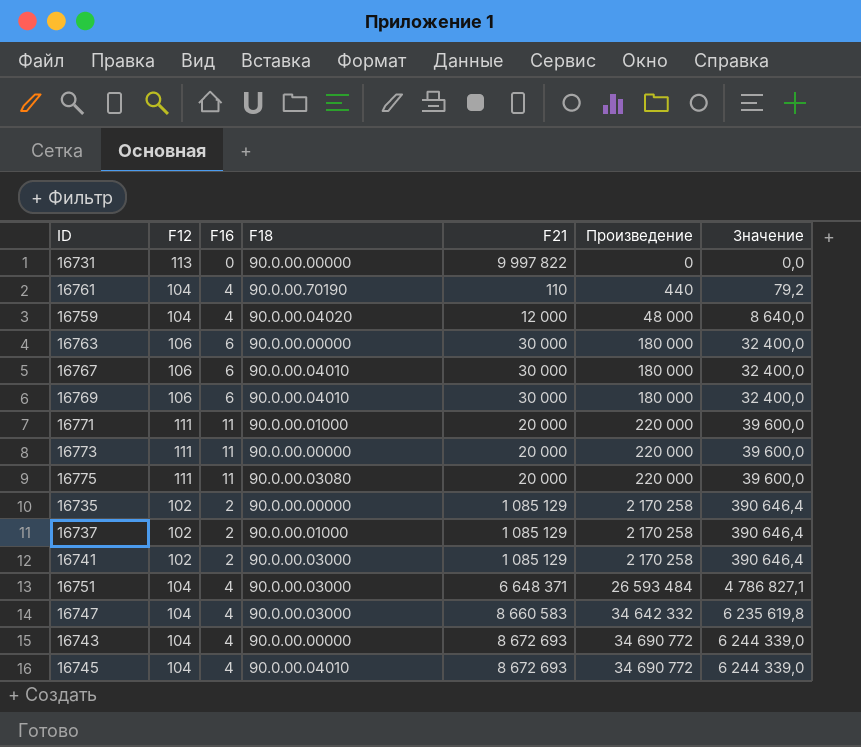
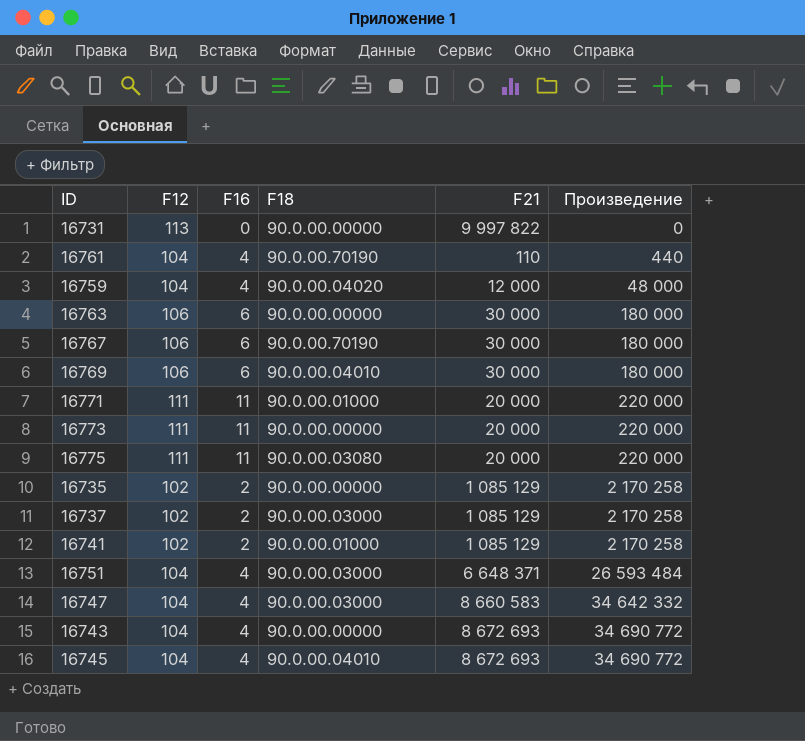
column Значение | formula: [Произведение] * 0,18 -> none
16767 | F18: 90.0.00.04010 -> 90.0.00.70190
16737 | F18: 90.0.00.01000 -> 90.0.00.03000
16741 | F18: 90.0.00.03000 -> 90.0.00.01000

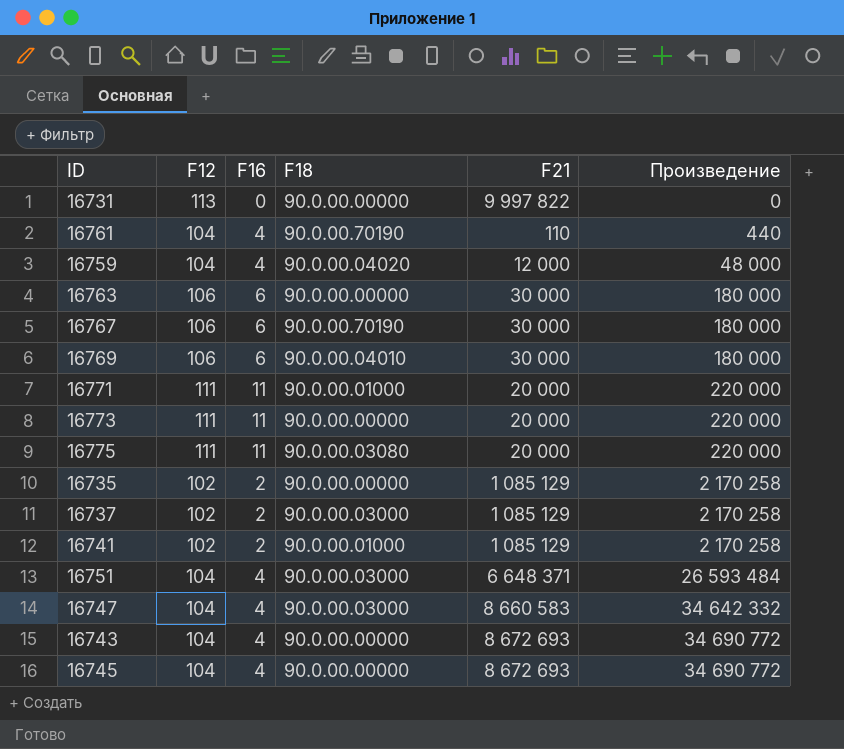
16745 | F18: 90.0.00.04010 -> 90.0.00.00000

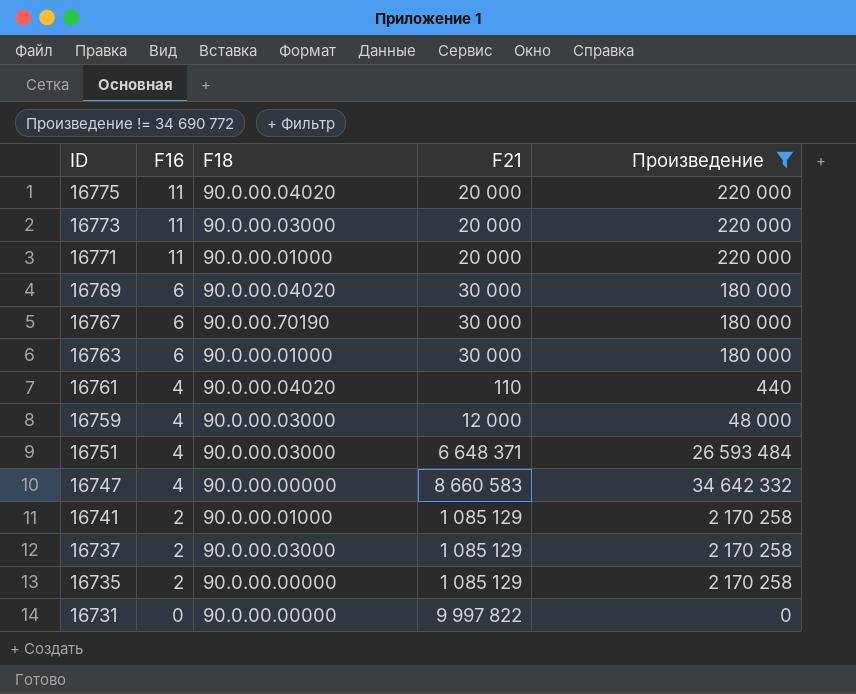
filter: none -> Произведение != 34 690 772
row order: Произведение ascending -> ID descending
column F12 | position: 2 -> none
16775 | F18: 90.0.00.03080 -> 90.0.00.04020
16773 | F18: 90.0.00.00000 -> 90.0.00.03000
16769 | F18: 90.0.00.04010 -> 90.0.00.04020
16763 | F18: 90.0.00.00000 -> 90.0.00.01000
16761 | F18: 90.0.00.70190 -> 90.0.00.04020
16759 | F18: 90.0.00.04020 -> 90.0.00.03000
16747 | F18: 90.0.00.03000 -> 90.0.00.00000

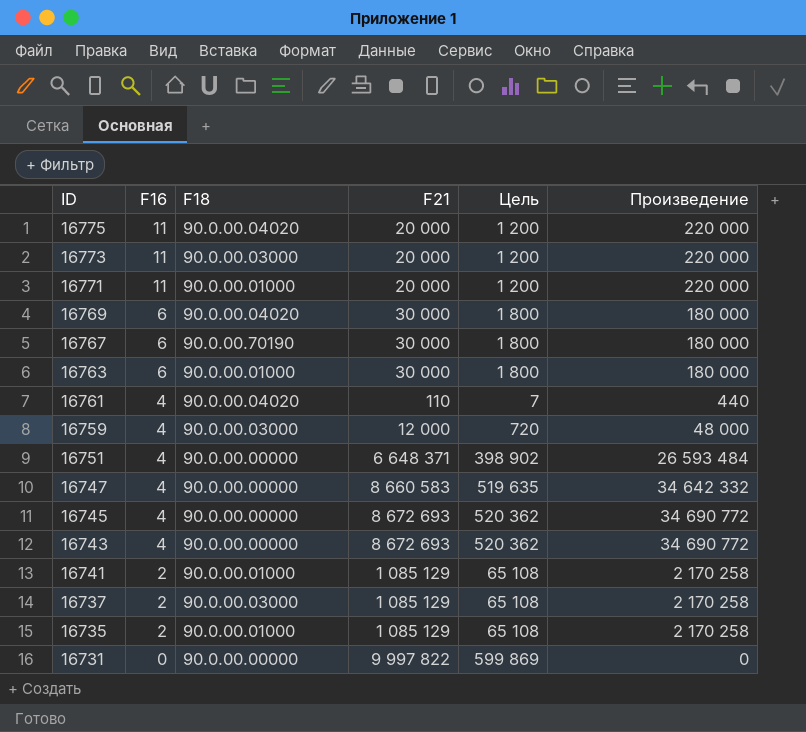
filter: Произведение != 34 690 772 -> none
column Цель | formula: none -> [F21] * 0,06
16751 | F18: 90.0.00.03000 -> 90.0.00.00000
16735 | F18: 90.0.00.00000 -> 90.0.00.01000

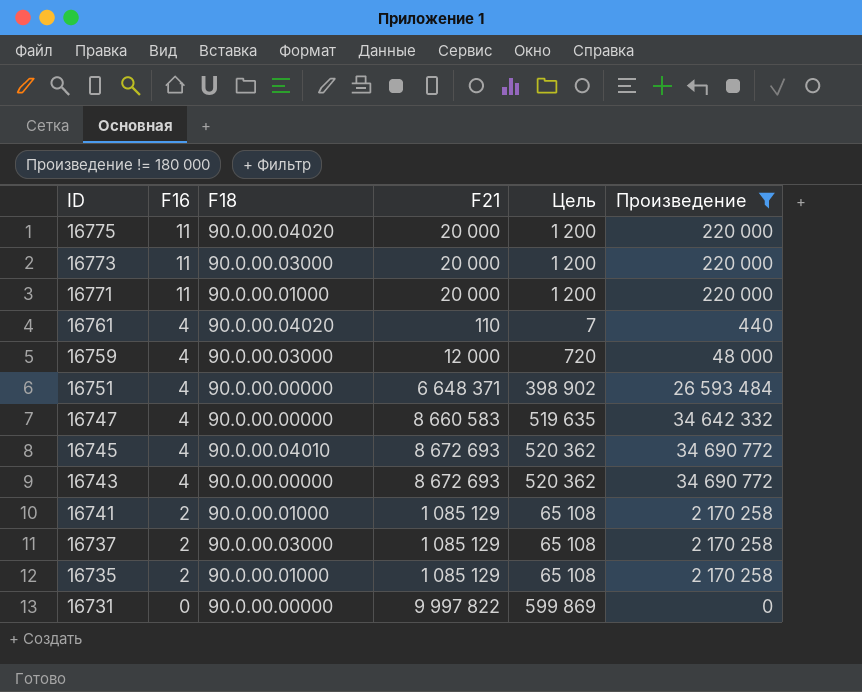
filter: none -> Произведение != 180 000
16745 | F18: 90.0.00.00000 -> 90.0.00.04010

